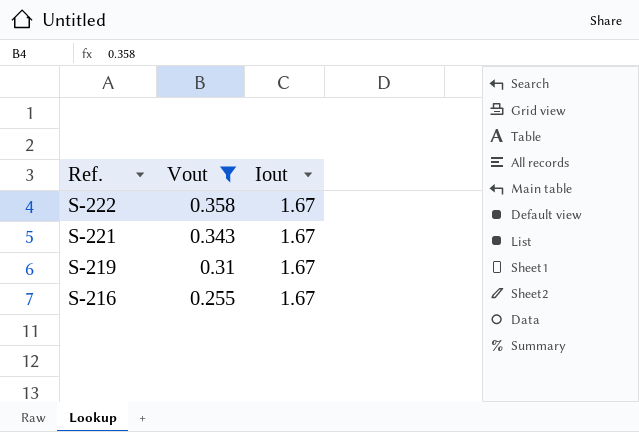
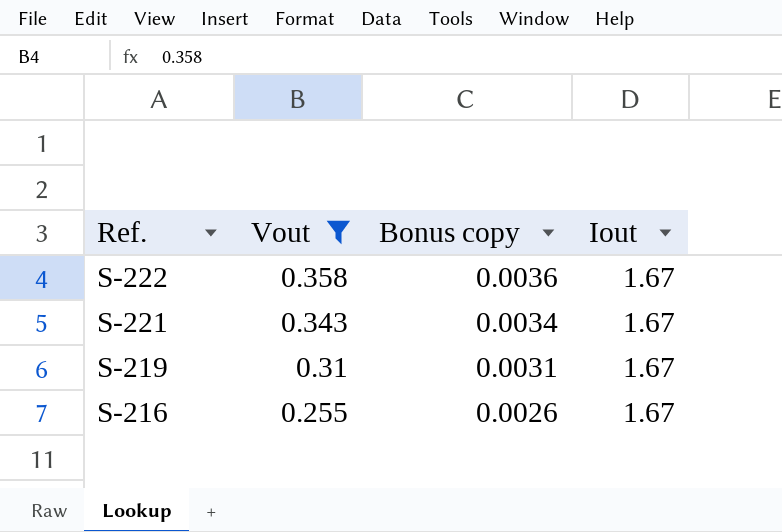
column Bonus copy | formula: none -> [Vout] * 0.01

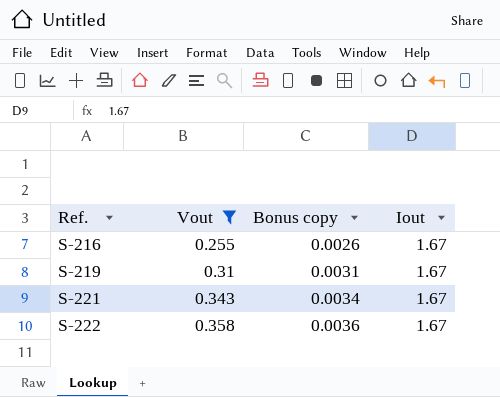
row order: Ref. descending -> Ref. ascending

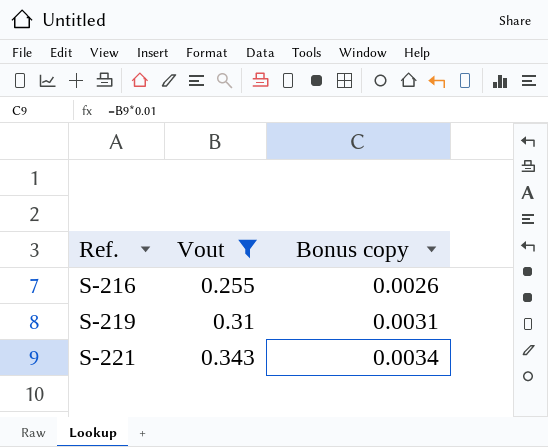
column Iout | position: 4 -> none
row S-222: 0.358 | 0.0036 | 1.67 -> none

